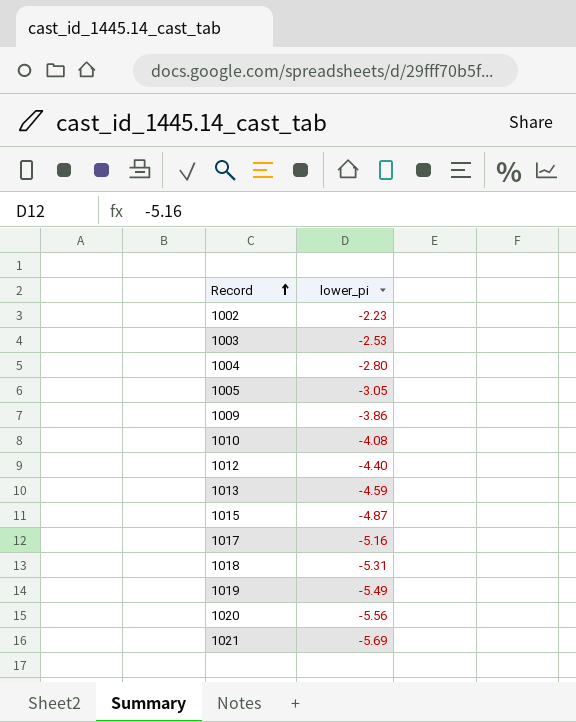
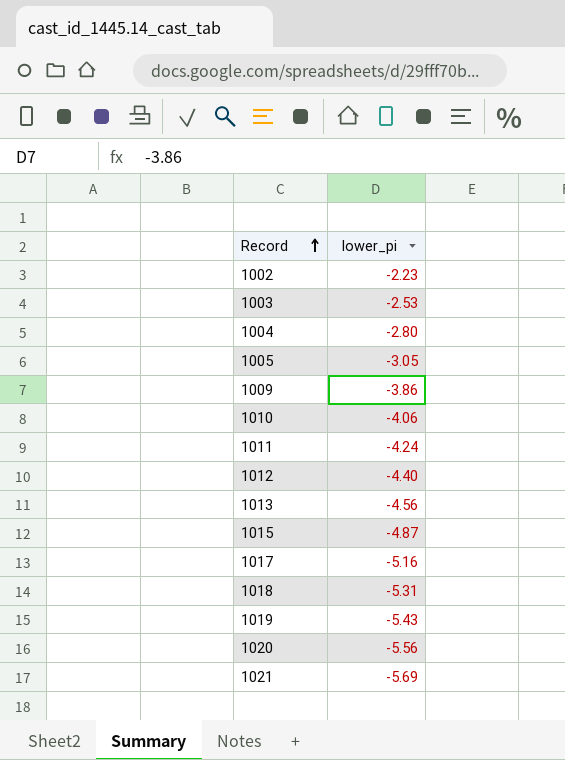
1010 | lower_pi: -4.08 -> -4.06
row 1011: none -> -4.24
1013 | lower_pi: -4.59 -> -4.56
1019 | lower_pi: -5.49 -> -5.43

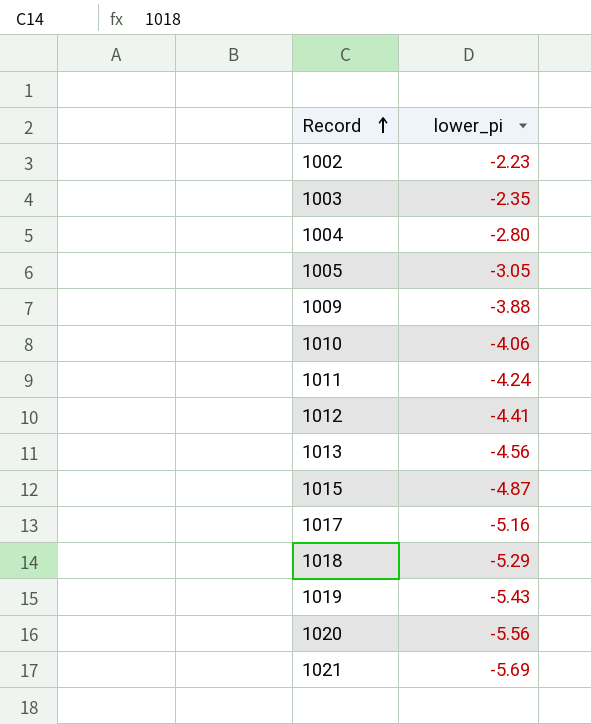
1003 | lower_pi: -2.53 -> -2.35
1009 | lower_pi: -3.86 -> -3.88
1012 | lower_pi: -4.40 -> -4.41
1018 | lower_pi: -5.31 -> -5.29

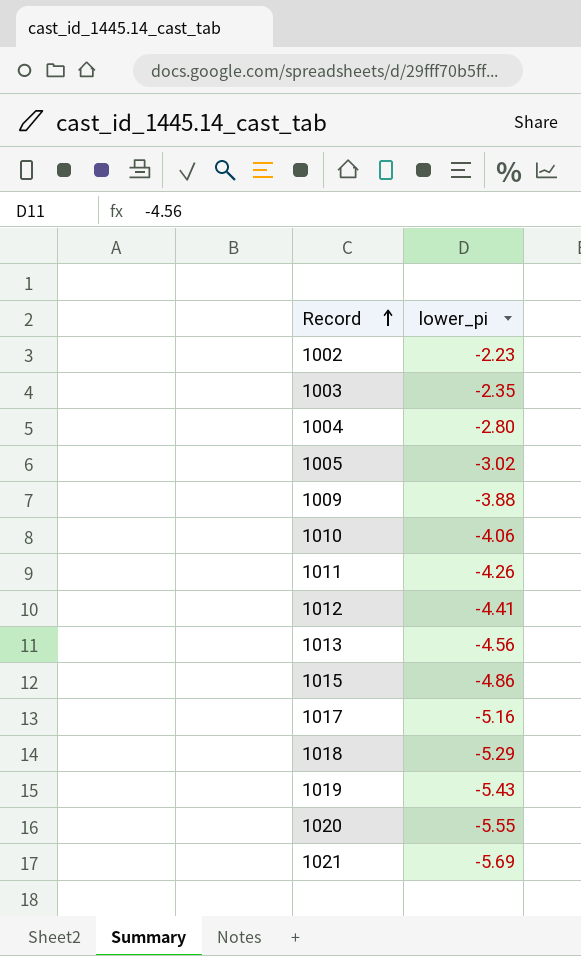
1005 | lower_pi: -3.05 -> -3.02
1011 | lower_pi: -4.24 -> -4.26
1015 | lower_pi: -4.87 -> -4.86
1020 | lower_pi: -5.56 -> -5.55

